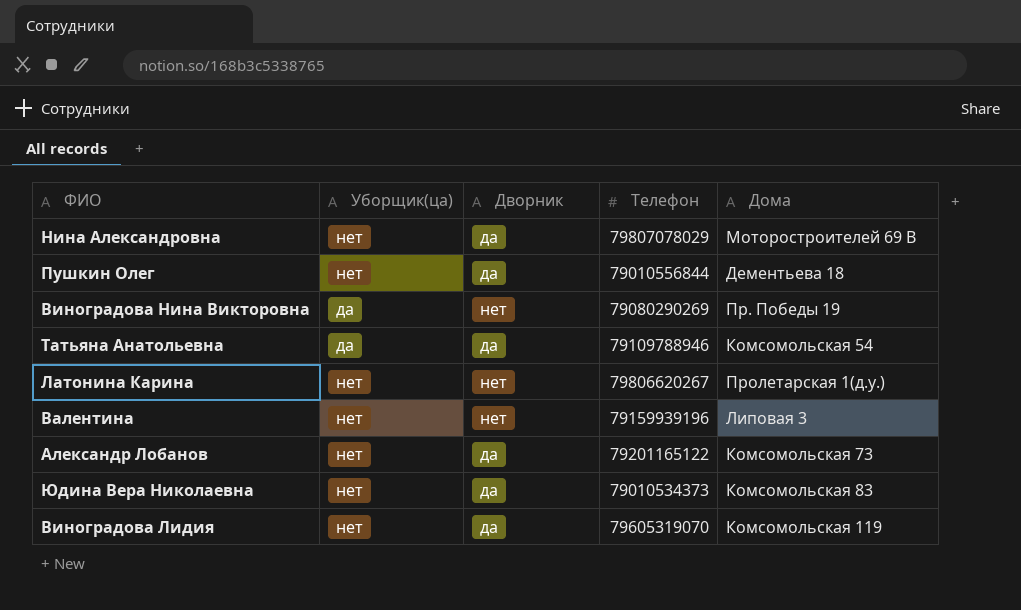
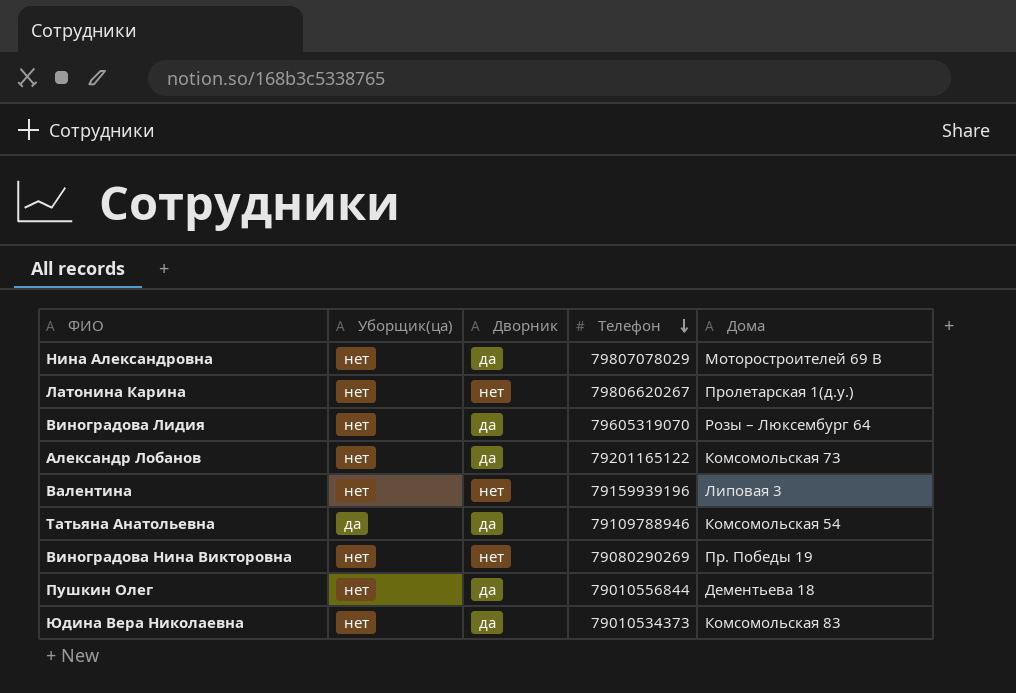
row order: none -> Телефон descending
Виноградова Лидия | Дома: Комсомольская 119 -> Розы – Люксембург 64
Виноградова Нина Викторовна | Уборщик(ца): да -> нет

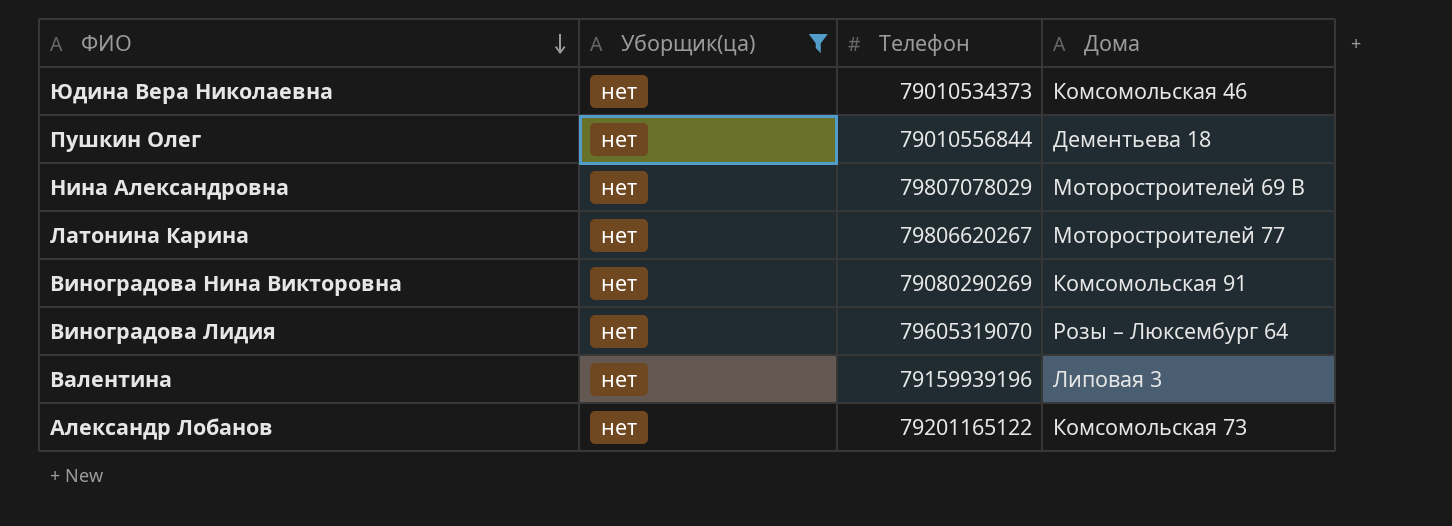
filter: none -> Уборщик(ца) = нет
row order: Телефон descending -> ФИО descending
column Дворник | position: 3 -> none
Юдина Вера Николаевна | Дома: Комсомольская 83 -> Комсомольская 46
Латонина Карина | Дома: Пролетарская 1(д.у.) -> Моторостроителей 77
Виноградова Нина Викторовна | Дома: Пр. Победы 19 -> Комсомольская 91

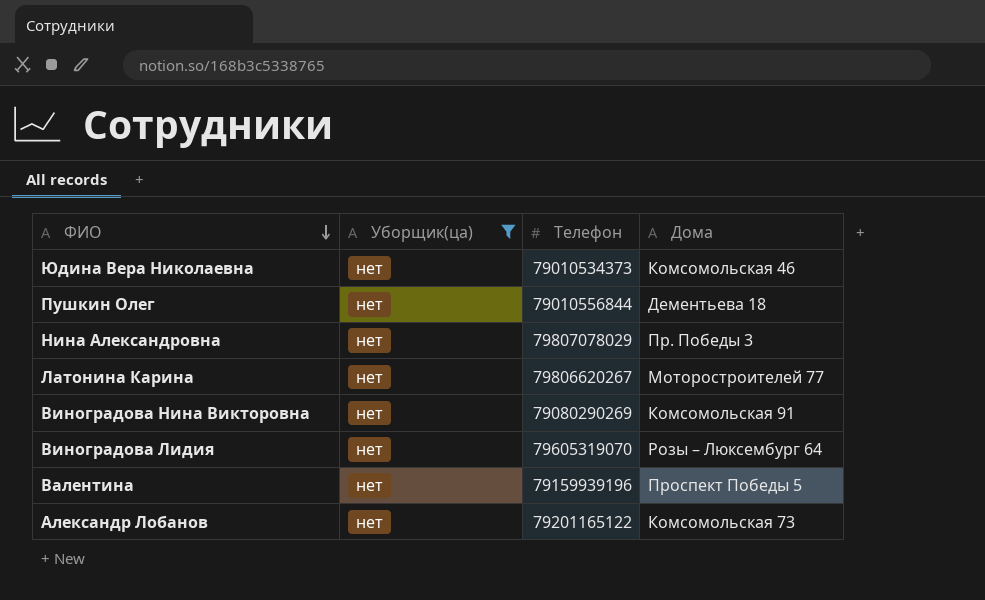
Нина Александровна | Дома: Моторостроителей 69 В -> Пр. Победы 3
Валентина | Дома: Липовая 3 -> Проспект Победы 5

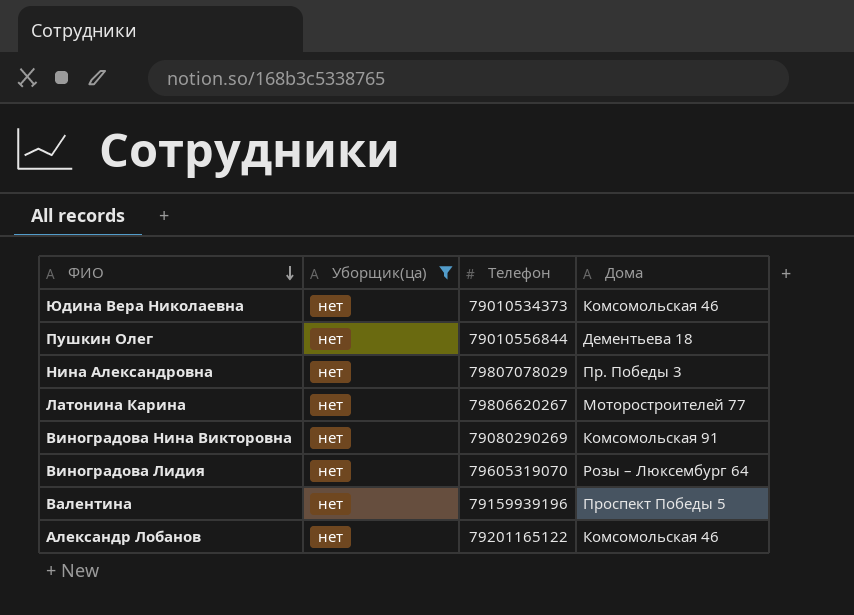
Александр Лобанов | Дома: Комсомольская 73 -> Комсомольская 46

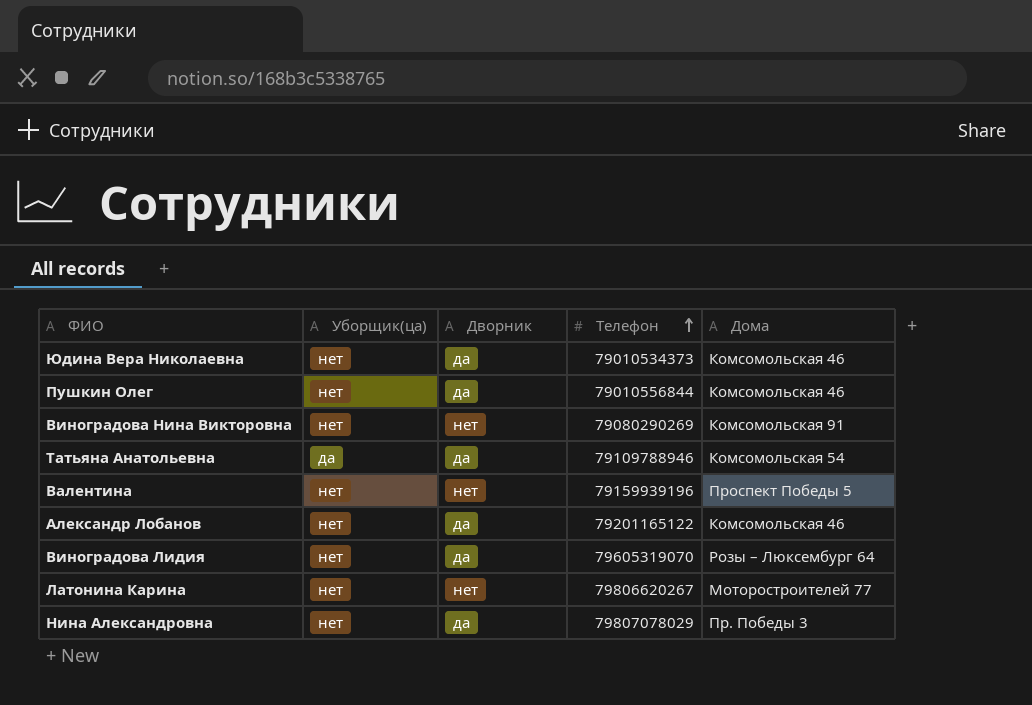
filter: Уборщик(ца) = нет -> none
row order: ФИО descending -> Телефон ascending
column Дворник | position: none -> 3
Пушкин Олег | Дома: Дементьева 18 -> Комсомольская 46

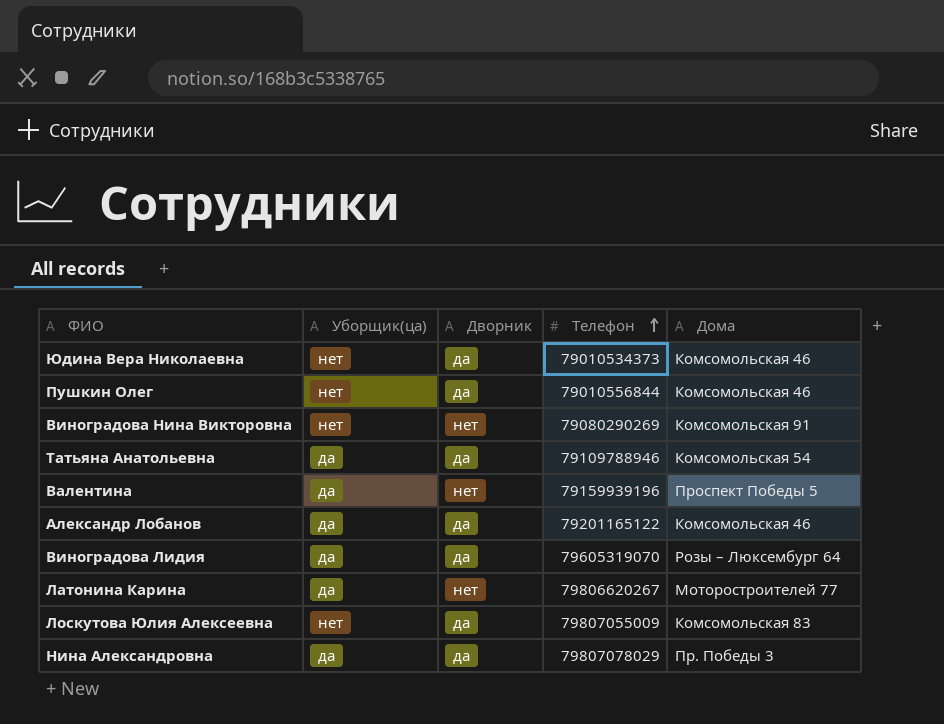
Валентина | Уборщик(ца): нет -> да
Александр Лобанов | Уборщик(ца): нет -> да
Виноградова Лидия | Уборщик(ца): нет -> да
Латонина Карина | Уборщик(ца): нет -> да
row Лоскутова Юлия Алексеевна: none -> нет | да | 79807055009 | Комсомольская 83
Нина Александровна | Уборщик(ца): нет -> да

